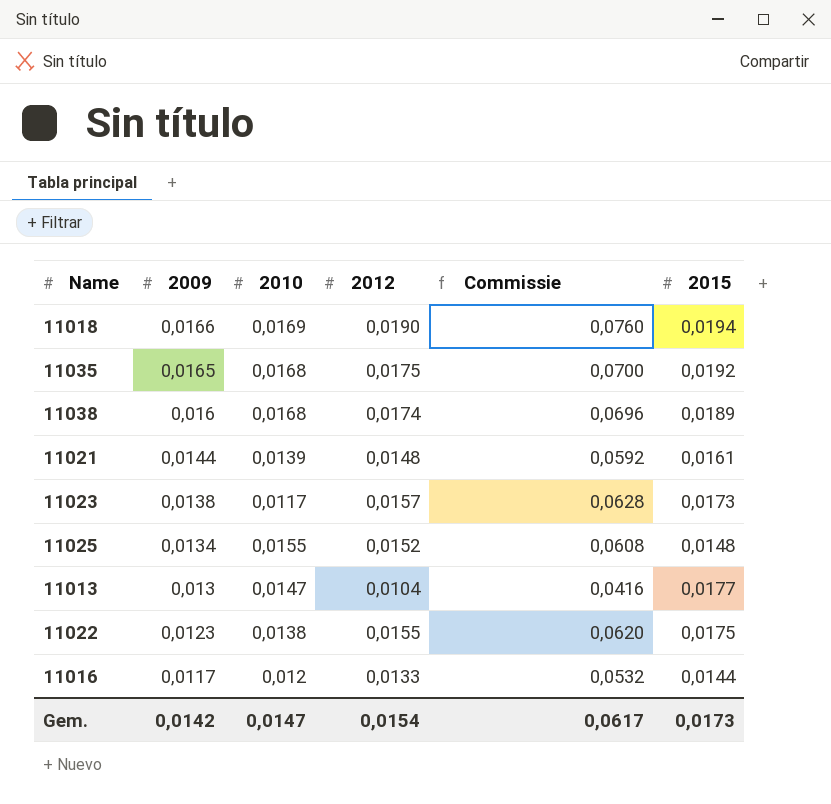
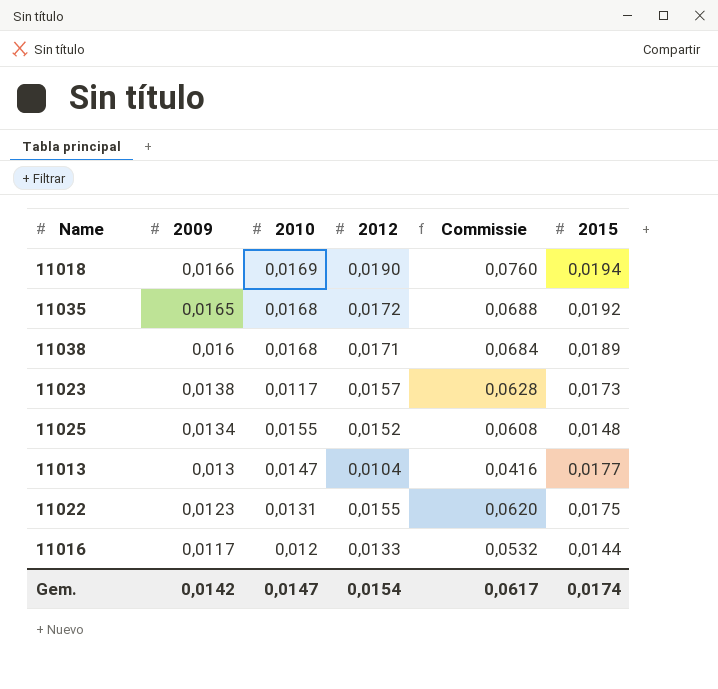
row 11021: 0,0144 | 0,0139 | 0,0148 | 0,0592 | 0,0161 -> none
11035 | 2012: 0,0175 -> 0,0172
11035 | Commissie: 0,0700 -> 0,0688
11038 | 2012: 0,0174 -> 0,0171
11038 | Commissie: 0,0696 -> 0,0684
11022 | 2010: 0,0138 -> 0,0131
Gem. | 2015: 0,0173 -> 0,0174

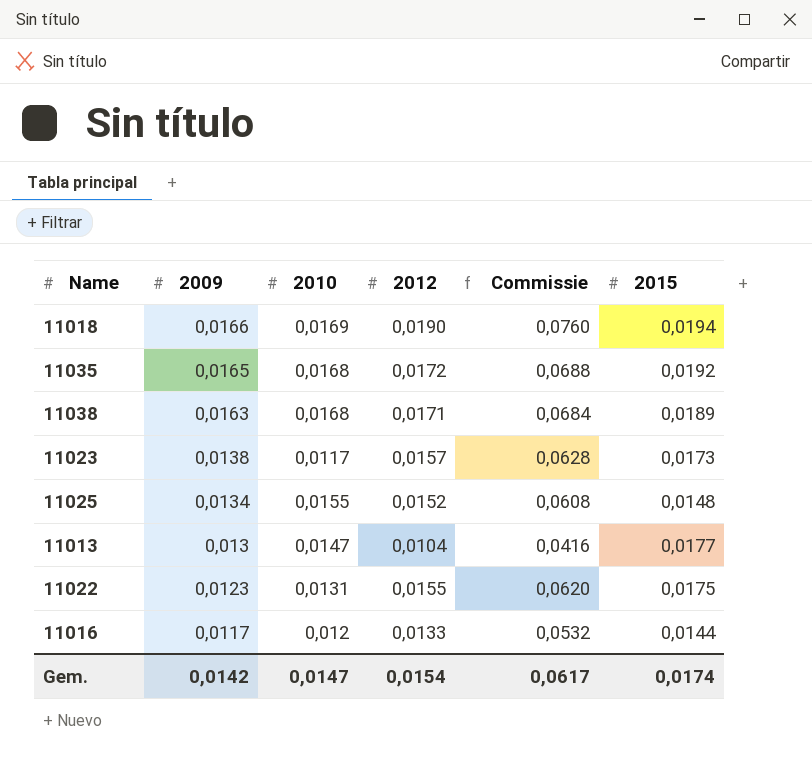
11038 | 2009: 0,016 -> 0,0163

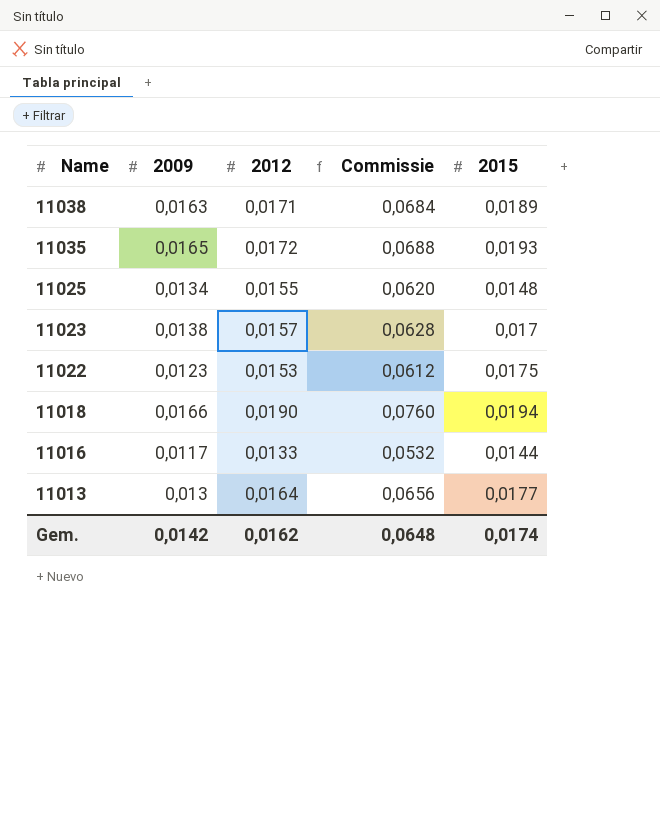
row order: 2009 descending -> Name descending
column 2010 | position: 3 -> none
11035 | 2015: 0,0192 -> 0,0193
11025 | 2012: 0,0152 -> 0,0155
11025 | Commissie: 0,0608 -> 0,0620
11023 | 2015: 0,0173 -> 0,017
11022 | 2012: 0,0155 -> 0,0153
11022 | Commissie: 0,0620 -> 0,0612
11013 | 2012: 0,0104 -> 0,0164
11013 | Commissie: 0,0416 -> 0,0656
Gem. | 2012: 0,0154 -> 0,0162
Gem. | Commissie: 0,0617 -> 0,0648

